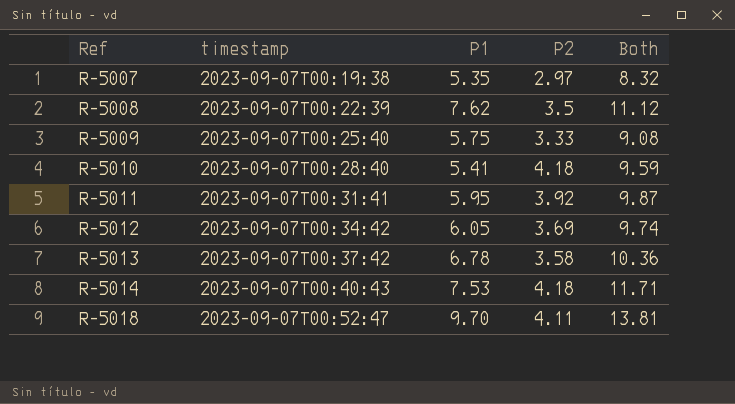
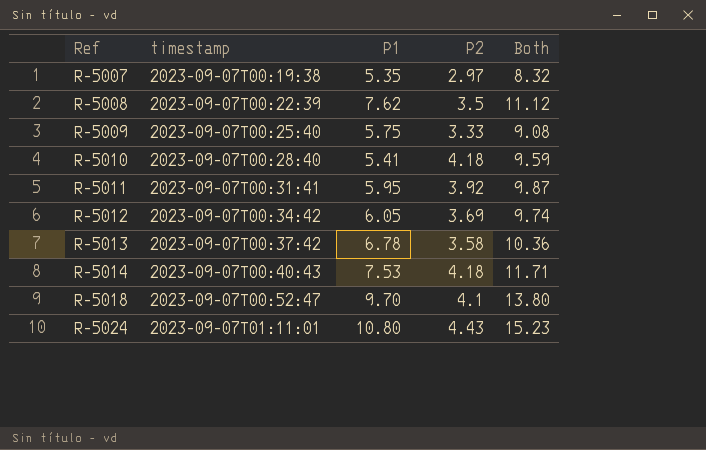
R-5018 | P2: 4.11 -> 4.1
R-5018 | Both: 13.81 -> 13.80
row R-5024: none -> 2023-09-07T01:11:01 | 10.80 | 4.43 | 15.23

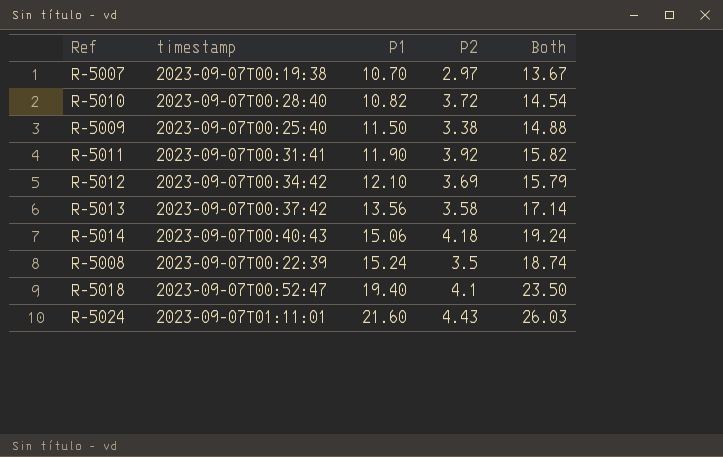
row order: Ref ascending -> P1 ascending
R-5007 | P1: 5.35 -> 10.70
R-5007 | Both: 8.32 -> 13.67
R-5010 | P1: 5.41 -> 10.82
R-5010 | P2: 4.18 -> 3.72
R-5010 | Both: 9.59 -> 14.54
R-5009 | P1: 5.75 -> 11.50
R-5009 | P2: 3.33 -> 3.38
R-5009 | Both: 9.08 -> 14.88
R-5011 | P1: 5.95 -> 11.90
R-5011 | Both: 9.87 -> 15.82
R-5012 | P1: 6.05 -> 12.10
R-5012 | Both: 9.74 -> 15.79
R-5013 | P1: 6.78 -> 13.56
R-5013 | Both: 10.36 -> 17.14
R-5014 | P1: 7.53 -> 15.06
R-5014 | Both: 11.71 -> 19.24
R-5008 | P1: 7.62 -> 15.24
R-5008 | Both: 11.12 -> 18.74
R-5018 | P1: 9.70 -> 19.40
R-5018 | Both: 13.80 -> 23.50
R-5024 | P1: 10.80 -> 21.60
R-5024 | Both: 15.23 -> 26.03

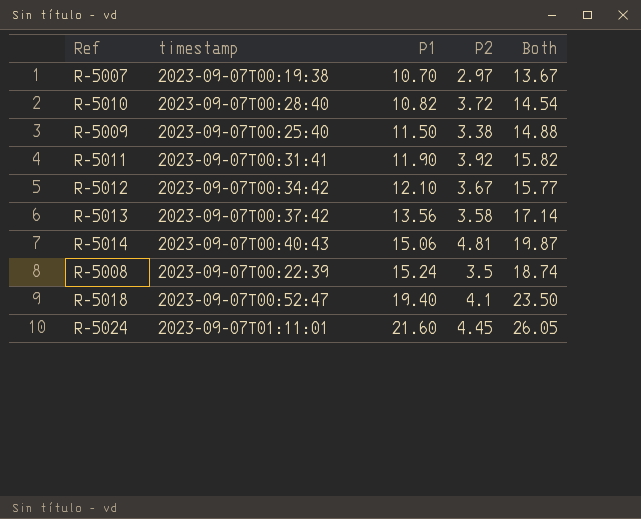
R-5012 | P2: 3.69 -> 3.67
R-5012 | Both: 15.79 -> 15.77
R-5014 | P2: 4.18 -> 4.81
R-5014 | Both: 19.24 -> 19.87
R-5024 | P2: 4.43 -> 4.45
R-5024 | Both: 26.03 -> 26.05

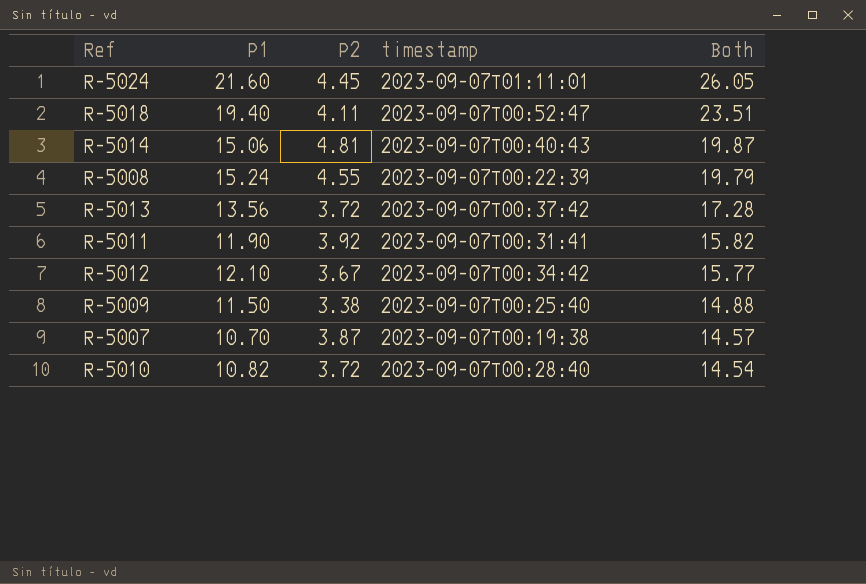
row order: P1 ascending -> Both descending
column timestamp | position: 2 -> 4
R-5018 | P2: 4.1 -> 4.11
R-5018 | Both: 23.50 -> 23.51
R-5008 | P2: 3.5 -> 4.55
R-5008 | Both: 18.74 -> 19.79
R-5013 | P2: 3.58 -> 3.72
R-5013 | Both: 17.14 -> 17.28
R-5007 | P2: 2.97 -> 3.87
R-5007 | Both: 13.67 -> 14.57

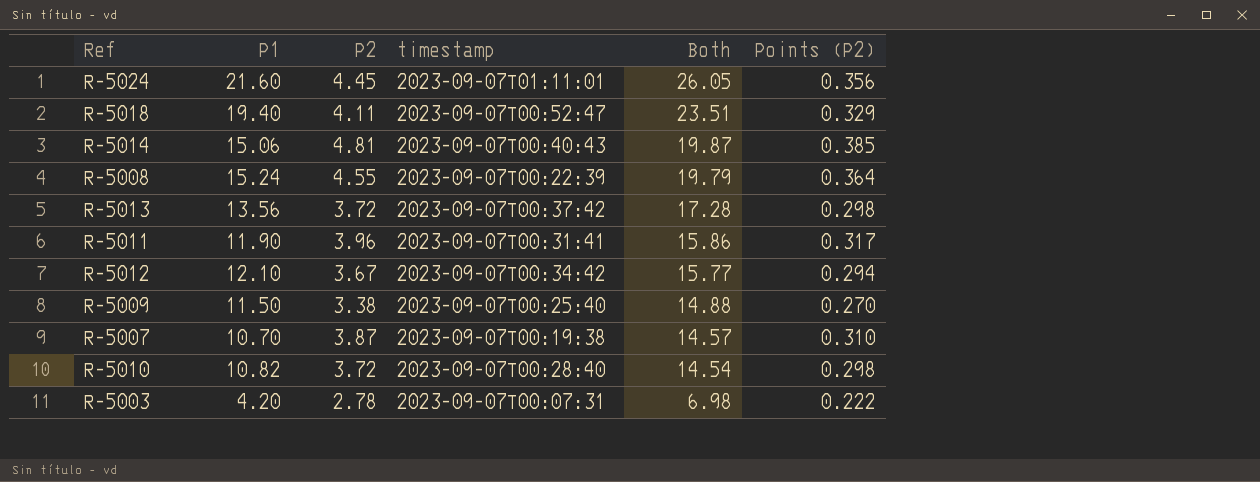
column Points (P2) | formula: none -> [P2] * 0.08
R-5011 | P2: 3.92 -> 3.96
R-5011 | Both: 15.82 -> 15.86
row R-5003: none -> 4.20 | 2.78 | 2023-09-07T00:07:31 | 6.98 | 0.222

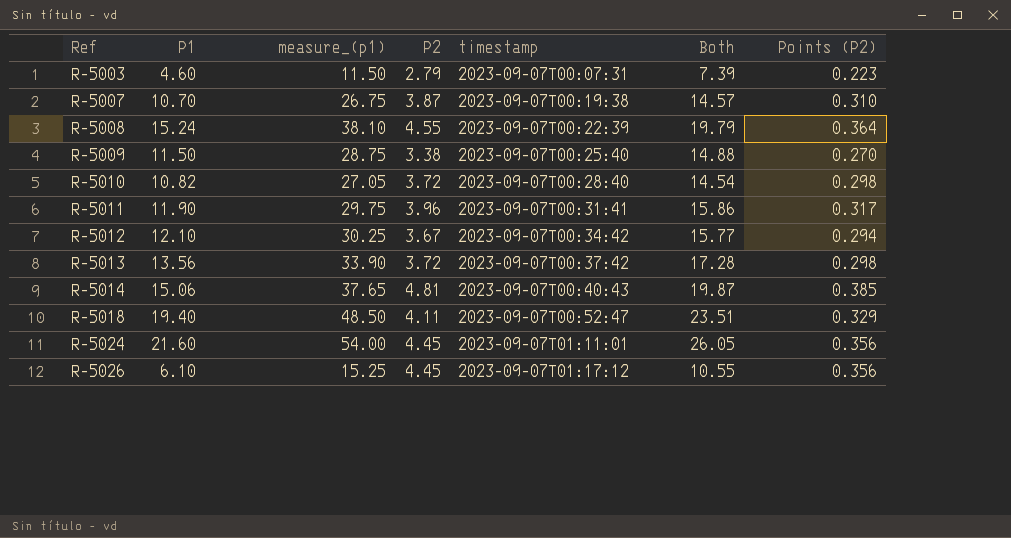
row order: Both descending -> Ref ascending
column measure_(p1) | formula: none -> [P1] * 2.5
R-5003 | P1: 4.20 -> 4.60
R-5003 | P2: 2.78 -> 2.79
R-5003 | Both: 6.98 -> 7.39
R-5003 | Points (P2): 0.222 -> 0.223
row R-5026: none -> 6.10 | 15.25 | 4.45 | 2023-09-07T01:17:12 | 10.55 | 0.356

